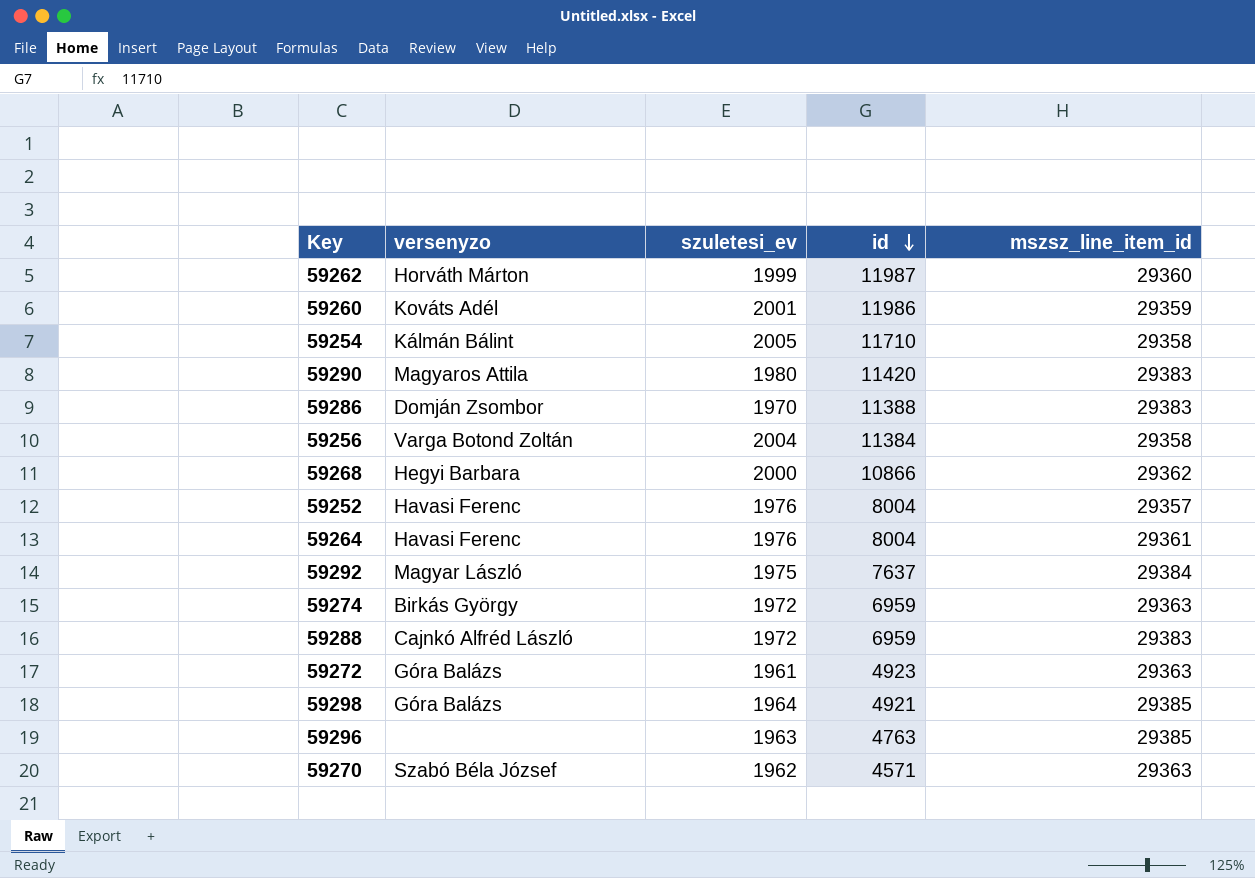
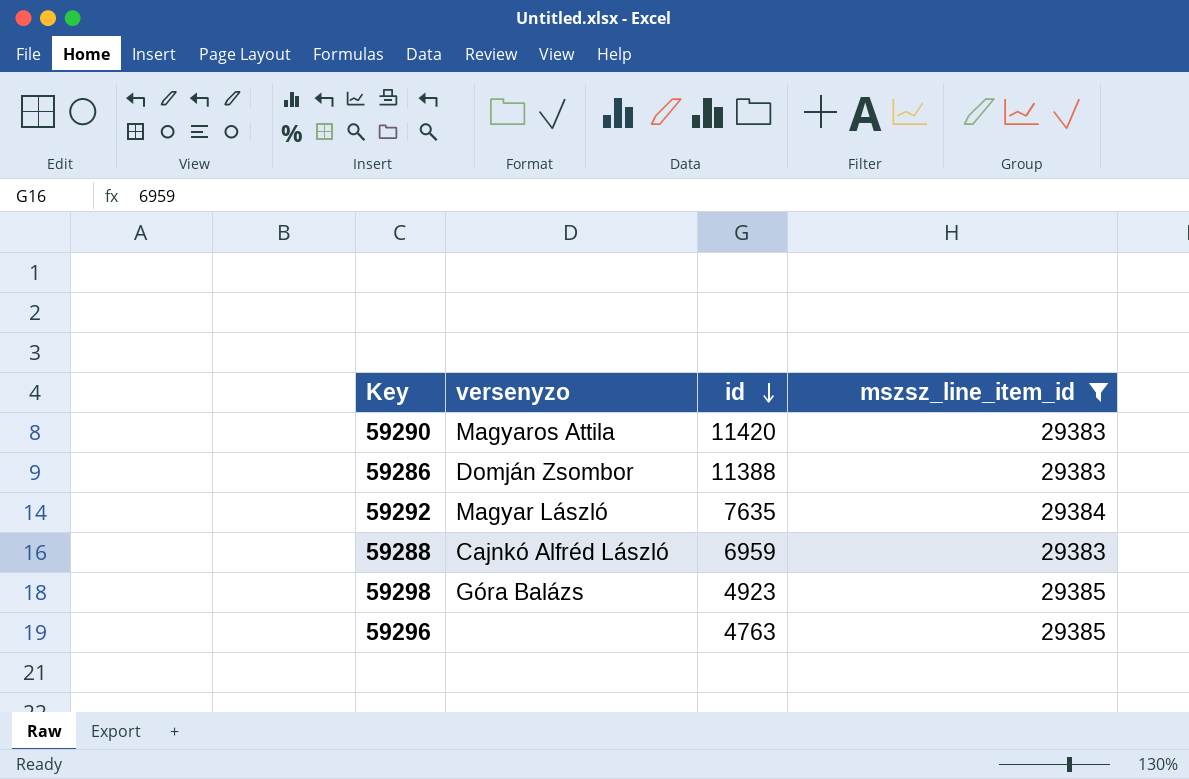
filter: none -> mszsz_line_item_id >= 29383
column szuletesi_ev | position: 3 -> none
59292 | id: 7637 -> 7635
59298 | id: 4921 -> 4923

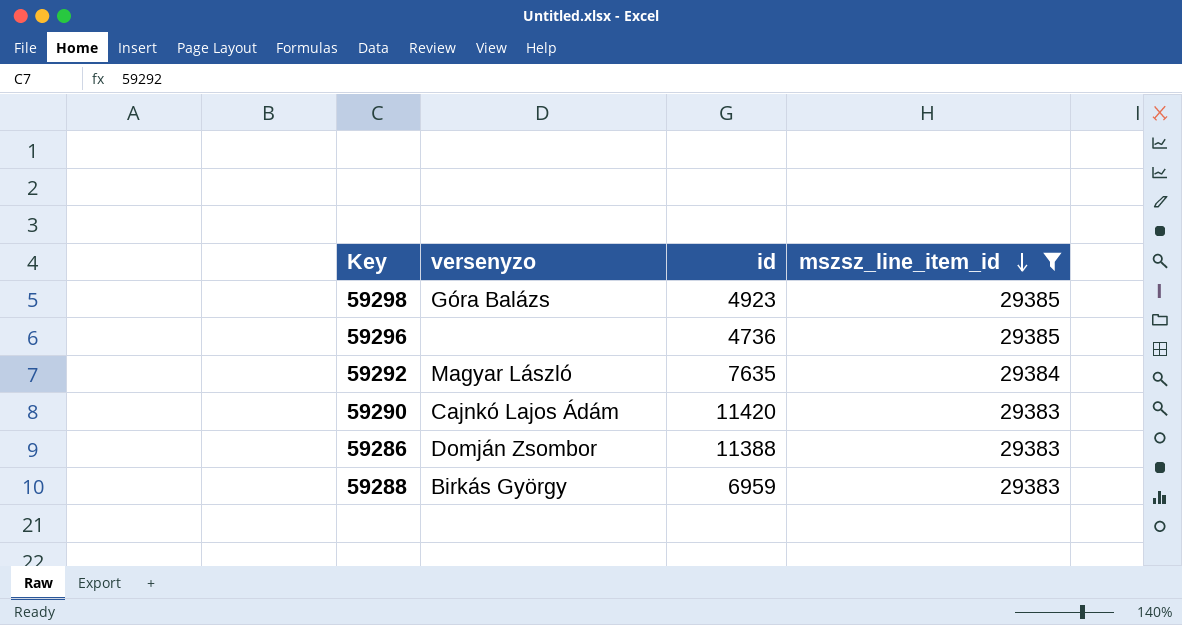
row order: id descending -> mszsz_line_item_id descending
59296 | id: 4763 -> 4736
59290 | versenyzo: Magyaros Attila -> Cajnkó Lajos Ádám
59288 | versenyzo: Cajnkó Alfréd László -> Birkás György

